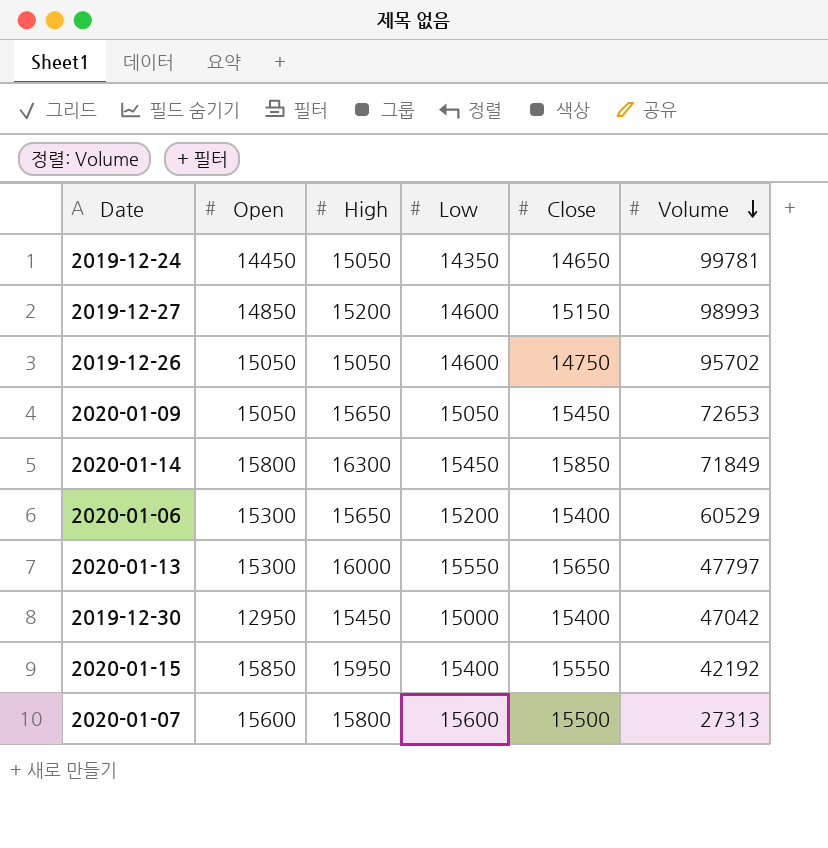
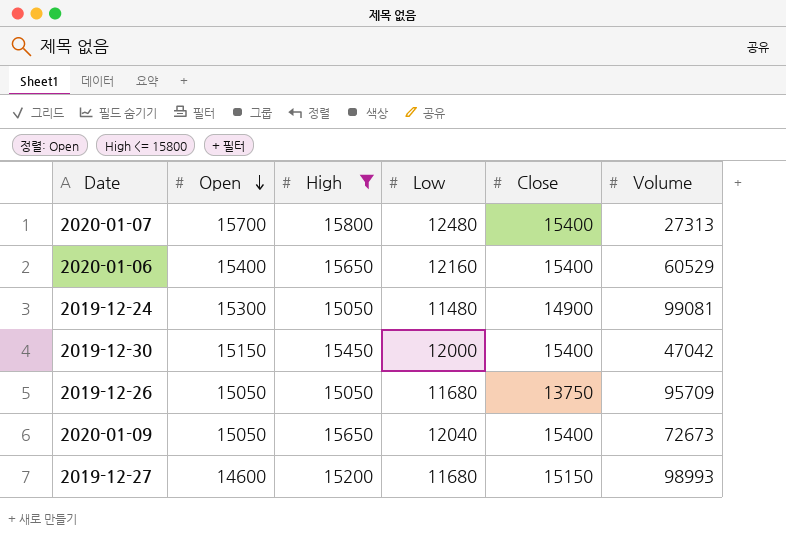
filter: none -> High <= 15800
row order: Volume descending -> Open descending
2020-01-07 | Open: 15600 -> 15700
2020-01-07 | Low: 15600 -> 12480
2020-01-07 | Close: 15500 -> 15400
2020-01-06 | Open: 15300 -> 15400
2020-01-06 | Low: 15200 -> 12160
2019-12-24 | Open: 14450 -> 15300
2019-12-24 | Low: 14350 -> 11480
2019-12-24 | Close: 14650 -> 14900
2019-12-24 | Volume: 99781 -> 99081
2019-12-30 | Open: 12950 -> 15150
2019-12-30 | Low: 15000 -> 12000
2019-12-26 | Low: 14600 -> 11680
2019-12-26 | Close: 14750 -> 13750
2019-12-26 | Volume: 95702 -> 95709
2020-01-09 | Low: 15050 -> 12040
2020-01-09 | Close: 15450 -> 15400
2020-01-09 | Volume: 72653 -> 72673
2019-12-27 | Open: 14850 -> 14600
2019-12-27 | Low: 14600 -> 11680

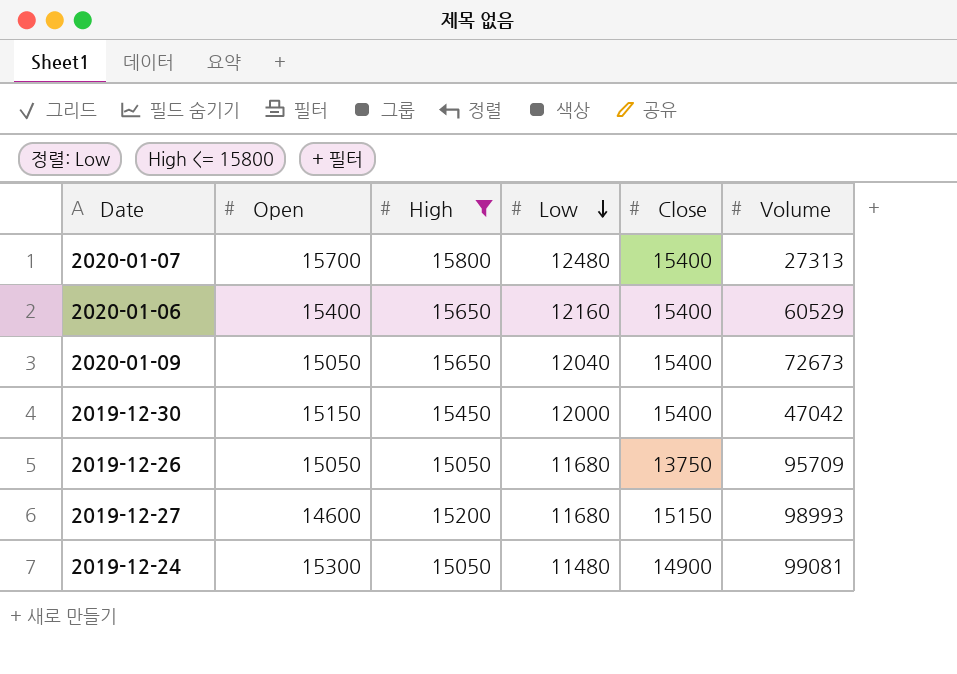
row order: Open descending -> Low descending

